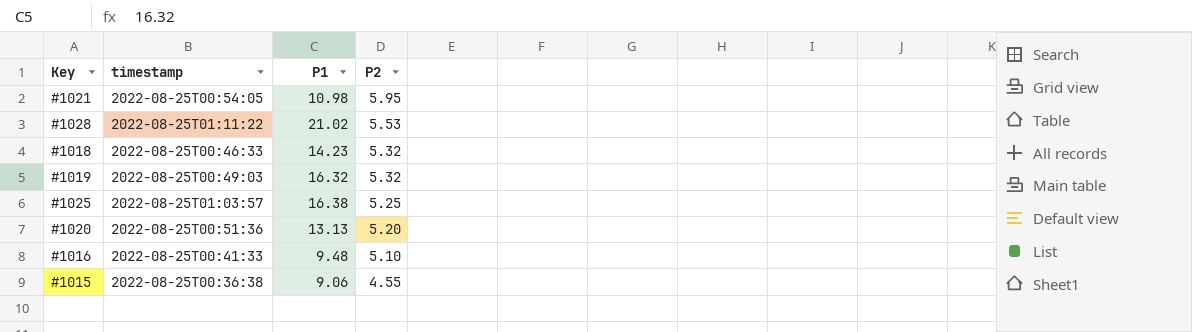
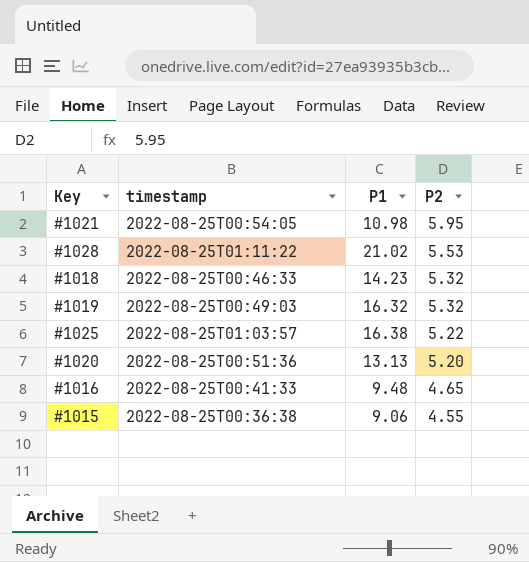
#1025 | P2: 5.25 -> 5.22
#1016 | P2: 5.10 -> 4.65

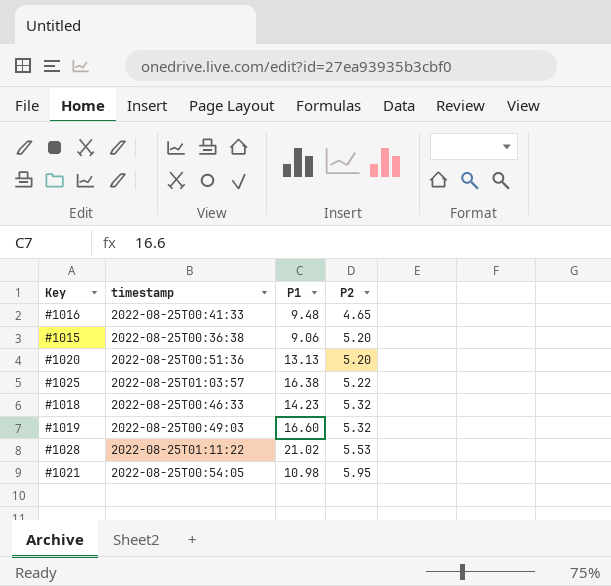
row order: P2 descending -> P2 ascending
#1015 | P2: 4.55 -> 5.20
#1019 | P1: 16.32 -> 16.60

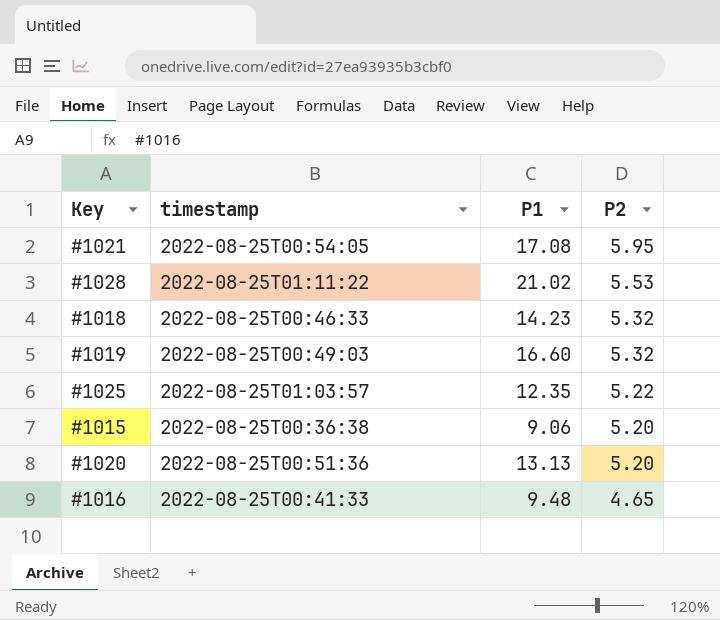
row order: P2 ascending -> P2 descending
#1021 | P1: 10.98 -> 17.08
#1025 | P1: 16.38 -> 12.35

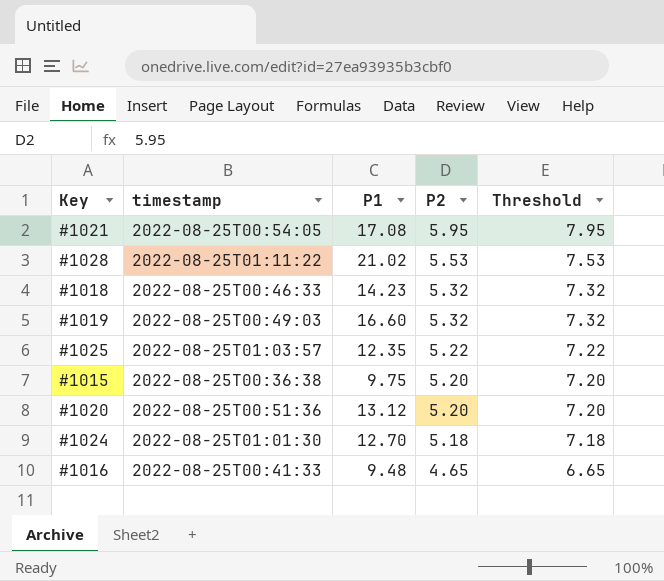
column Threshold | formula: none -> [P2] + 2
#1015 | P1: 9.06 -> 9.75
#1020 | P1: 13.13 -> 13.12
row #1024: none -> 2022-08-25T01:01:30 | 12.70 | 5.18 | 7.18

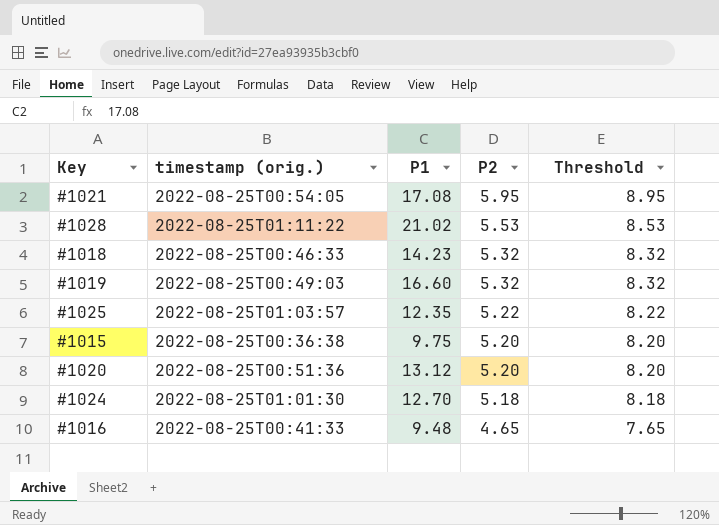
column name: timestamp -> timestamp (orig.)
column Threshold | formula: [P2] + 2 -> [P2] + 3

